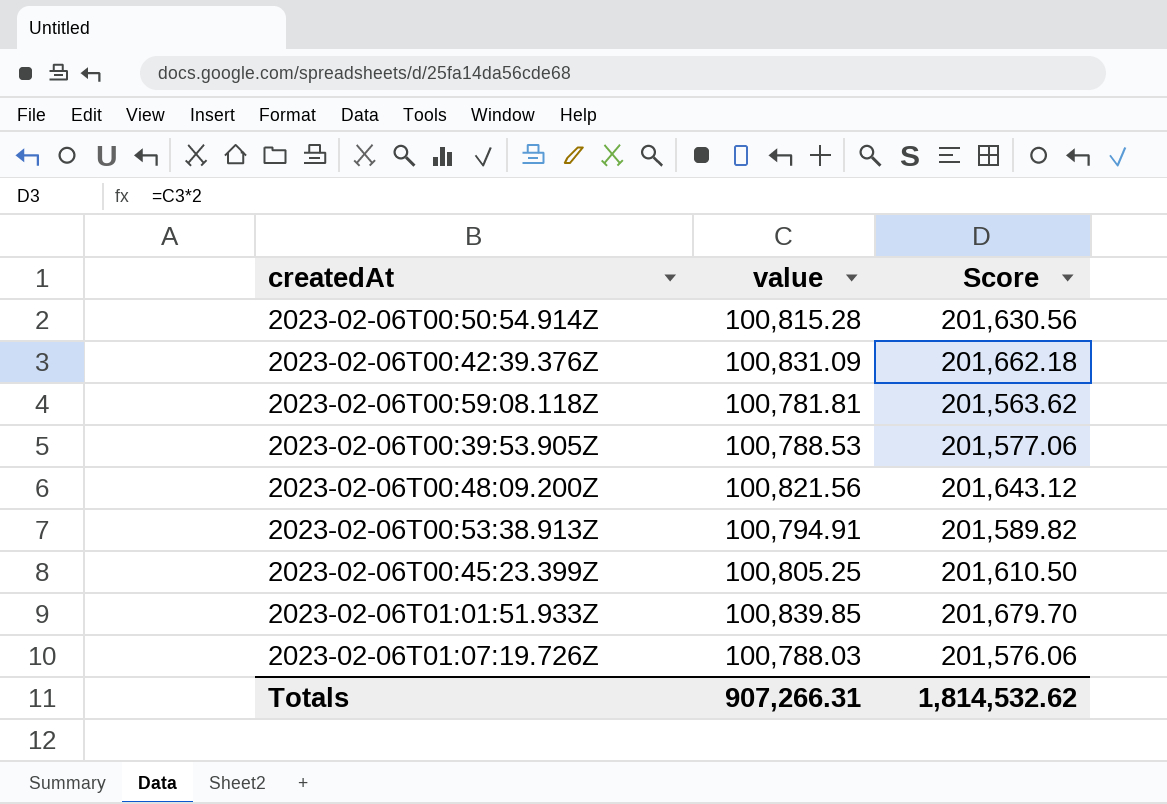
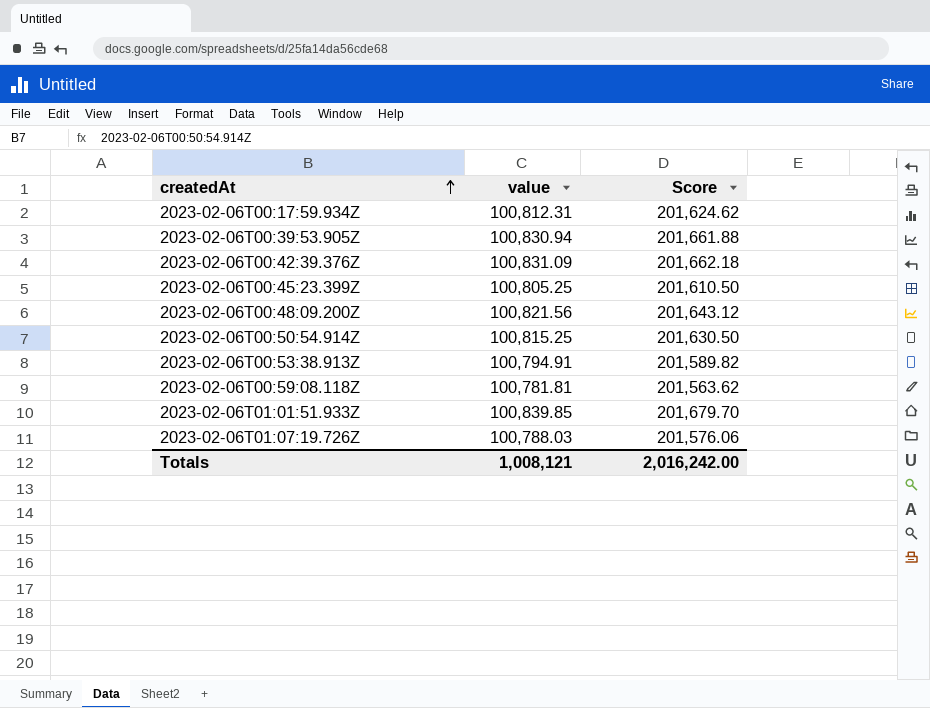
row order: none -> createdAt ascending
row 2023-02-06T00:17:59.934Z: none -> 100,812.31 | 201,624.62
2023-02-06T00:39:53.905Z | value: 100,788.53 -> 100,830.94
2023-02-06T00:39:53.905Z | Score: 201,577.06 -> 201,661.88
2023-02-06T00:50:54.914Z | value: 100,815.28 -> 100,815.25
2023-02-06T00:50:54.914Z | Score: 201,630.56 -> 201,630.50
Totals | value: 907,266.31 -> 1,008,121
Totals | Score: 1,814,532.62 -> 2,016,242.00

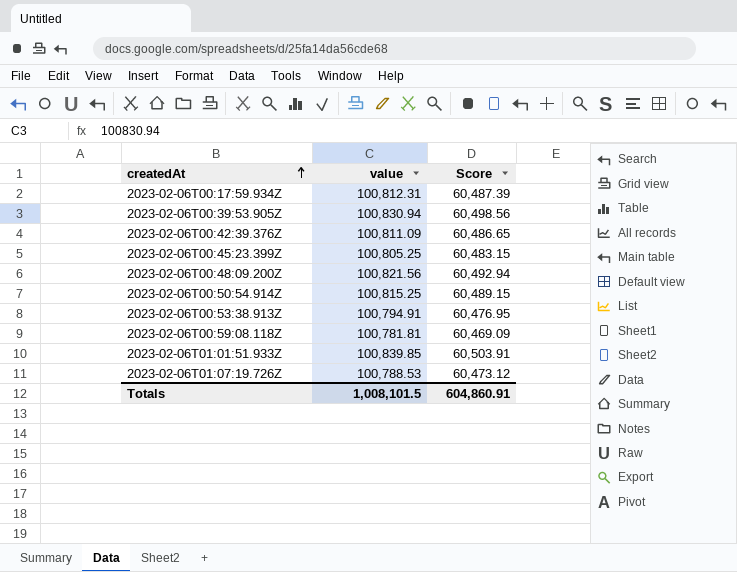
column Score | formula: [value] * 2 -> [value] * 0.6
2023-02-06T00:42:39.376Z | value: 100,831.09 -> 100,811.09
2023-02-06T01:07:19.726Z | value: 100,788.03 -> 100,788.53
Totals | value: 1,008,121 -> 1,008,101.5
Totals | Score: 2,016,242.00 -> 604,860.91

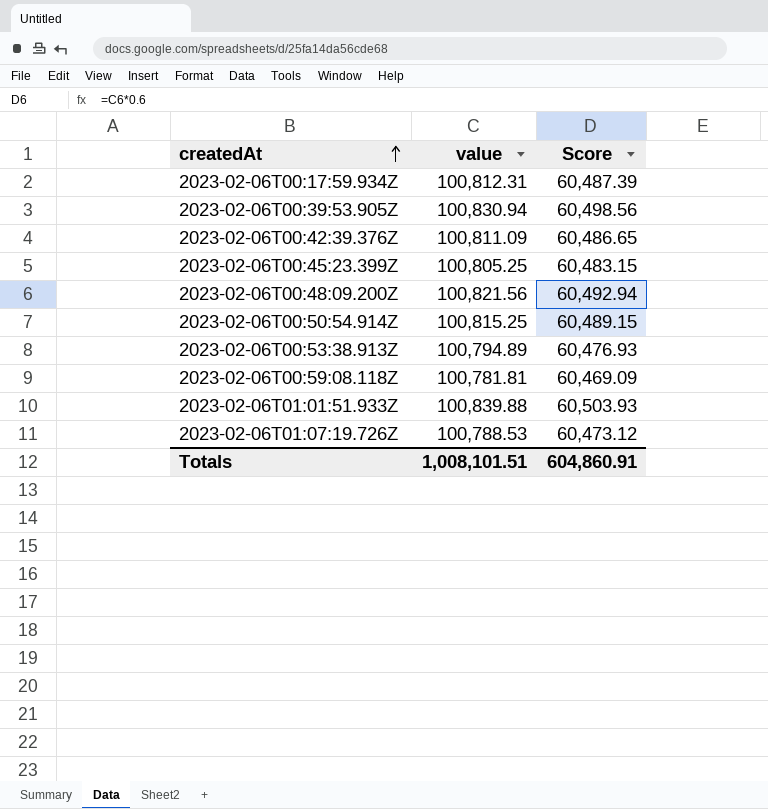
2023-02-06T00:53:38.913Z | value: 100,794.91 -> 100,794.89
2023-02-06T00:53:38.913Z | Score: 60,476.95 -> 60,476.93
2023-02-06T01:01:51.933Z | value: 100,839.85 -> 100,839.88
2023-02-06T01:01:51.933Z | Score: 60,503.91 -> 60,503.93
Totals | value: 1,008,101.5 -> 1,008,101.51

